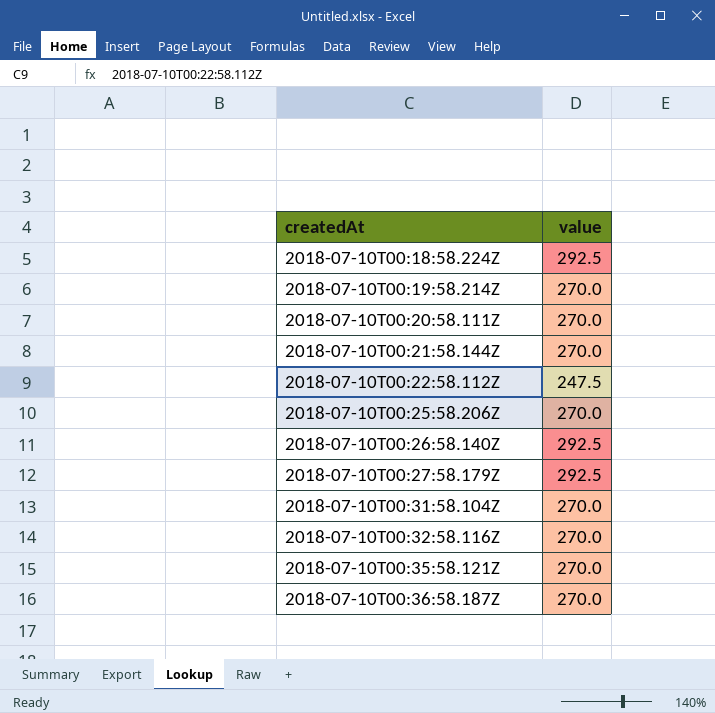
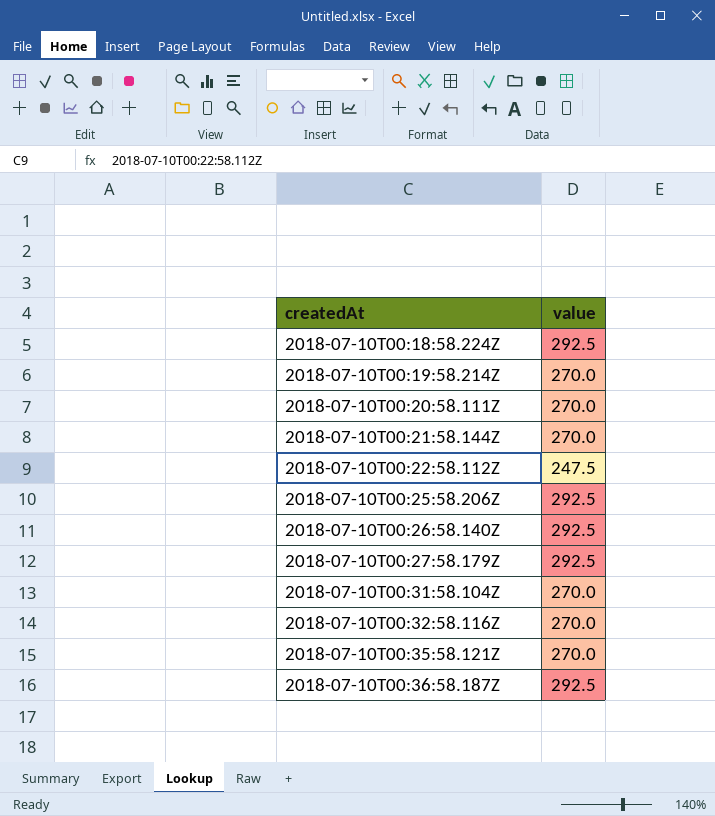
2018-07-10T00:25:58.206Z | value: 270.0 -> 292.5
2018-07-10T00:36:58.187Z | value: 270.0 -> 292.5

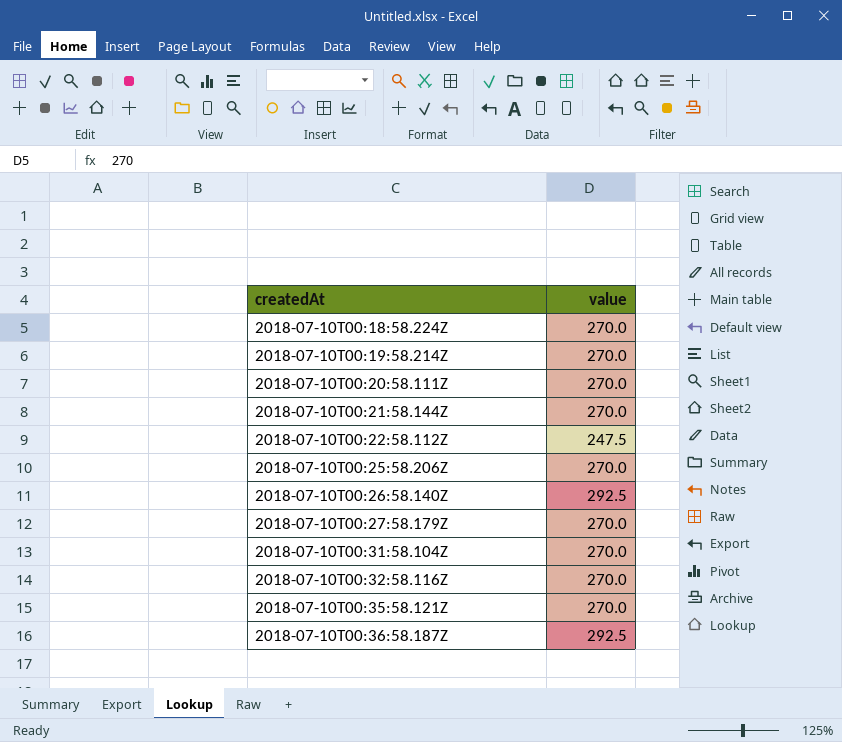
2018-07-10T00:18:58.224Z | value: 292.5 -> 270.0
2018-07-10T00:25:58.206Z | value: 292.5 -> 270.0
2018-07-10T00:27:58.179Z | value: 292.5 -> 270.0

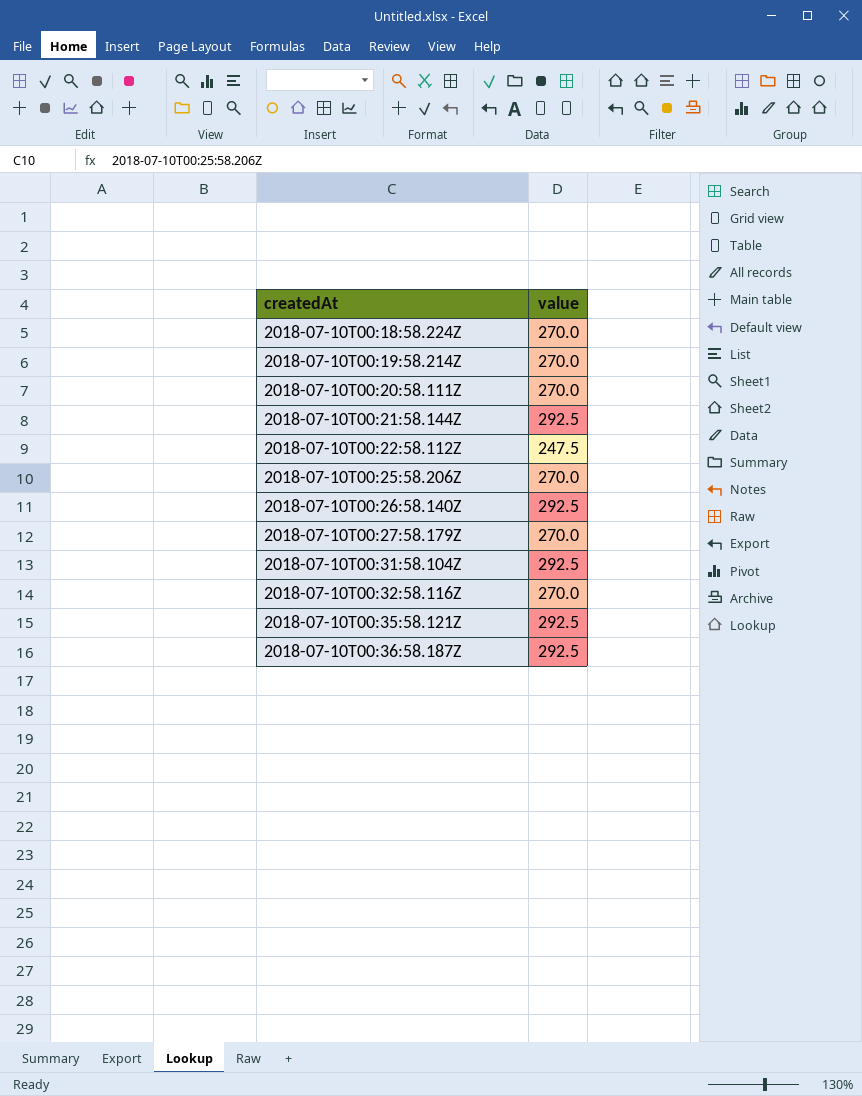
2018-07-10T00:21:58.144Z | value: 270.0 -> 292.5
2018-07-10T00:31:58.104Z | value: 270.0 -> 292.5
2018-07-10T00:35:58.121Z | value: 270.0 -> 292.5

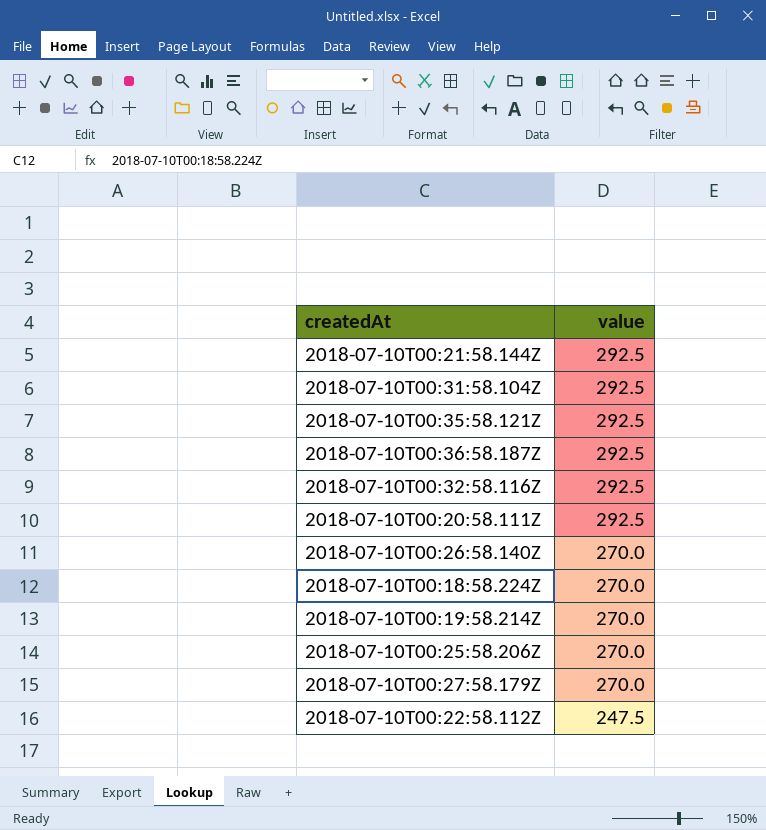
row order: createdAt ascending -> value descending
2018-07-10T00:32:58.116Z | value: 270.0 -> 292.5
2018-07-10T00:20:58.111Z | value: 270.0 -> 292.5
2018-07-10T00:26:58.140Z | value: 292.5 -> 270.0

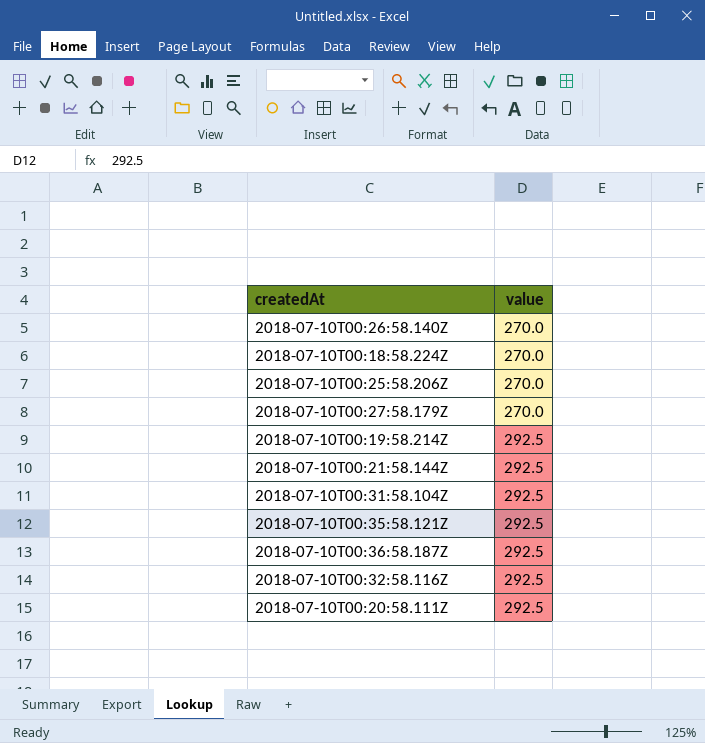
row order: value descending -> value ascending
row 2018-07-10T00:22:58.112Z: 247.5 -> none
2018-07-10T00:19:58.214Z | value: 270.0 -> 292.5

